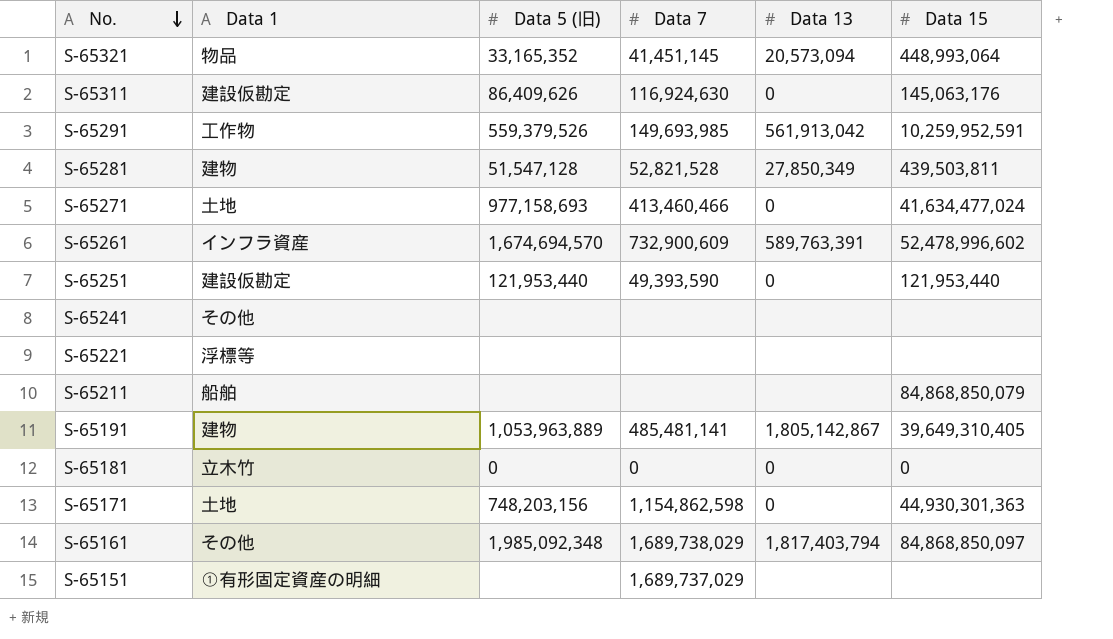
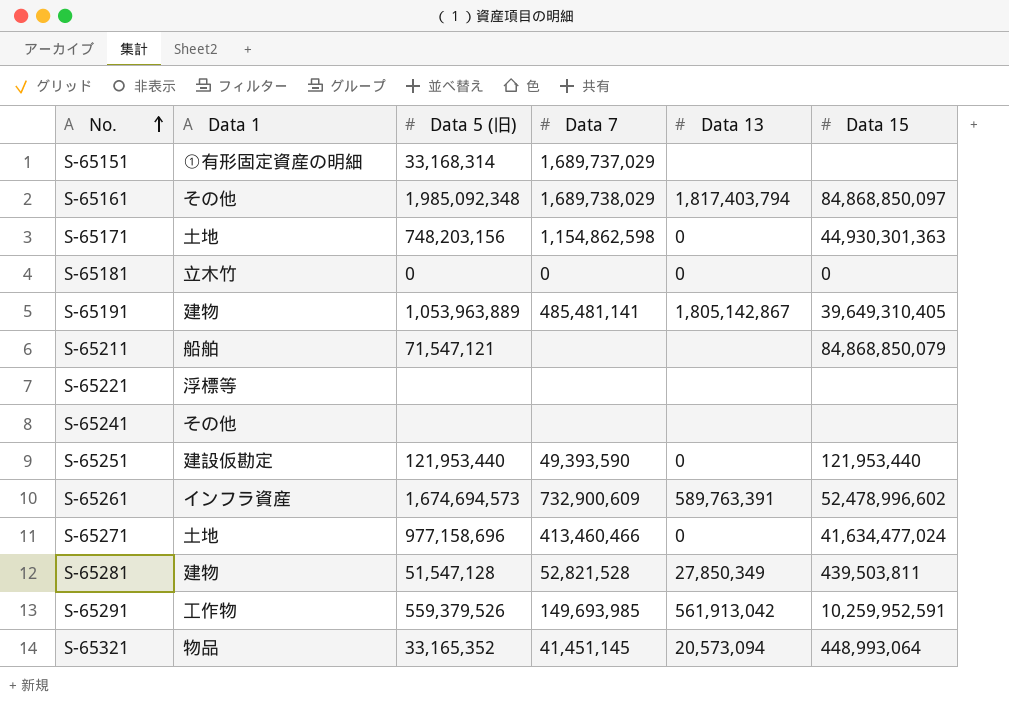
row order: No. descending -> No. ascending
row S-65311: 建設仮勘定 | 86,409,626 | 116,924,630 | 0 | 145,063,176 -> none
S-65151 | Data 5 (旧): none -> 33,168,314
S-65211 | Data 5 (旧): none -> 71,547,121
S-65261 | Data 5 (旧): 1,674,694,570 -> 1,674,694,573
S-65271 | Data 5 (旧): 977,158,693 -> 977,158,696

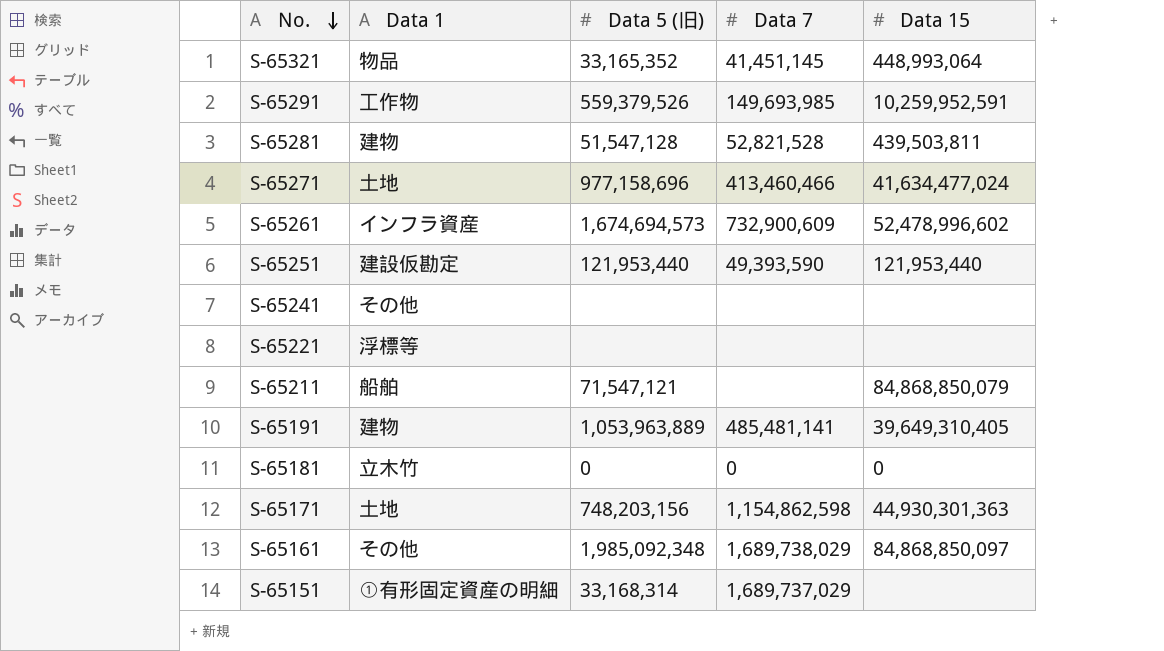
row order: No. ascending -> No. descending
column Data 13 | position: 5 -> none

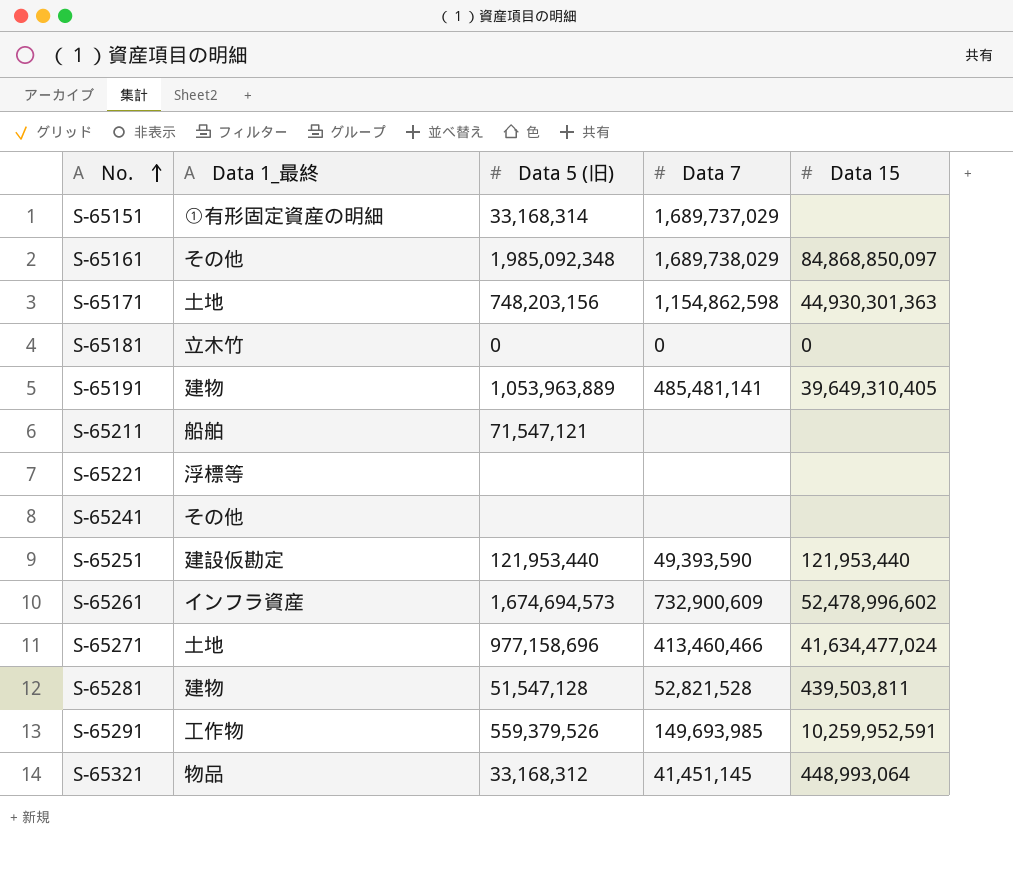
row order: No. descending -> No. ascending
column name: Data 1 -> Data 1_最終
S-65211 | Data 15: 84,868,850,079 -> none
S-65321 | Data 5 (旧): 33,165,352 -> 33,168,312

